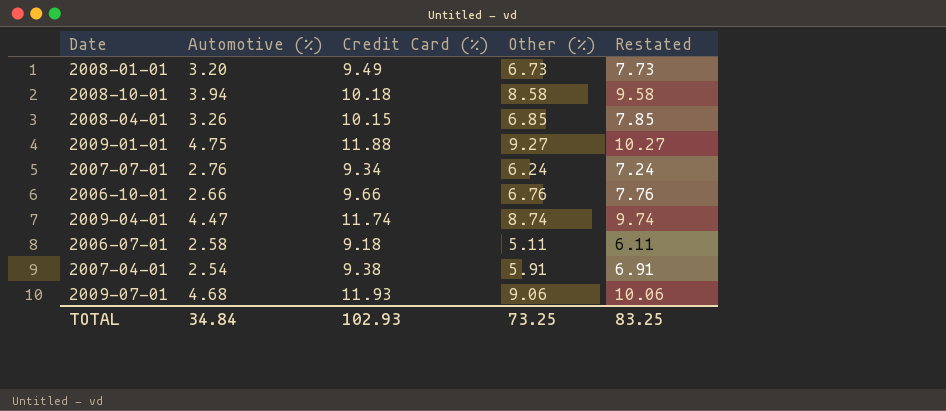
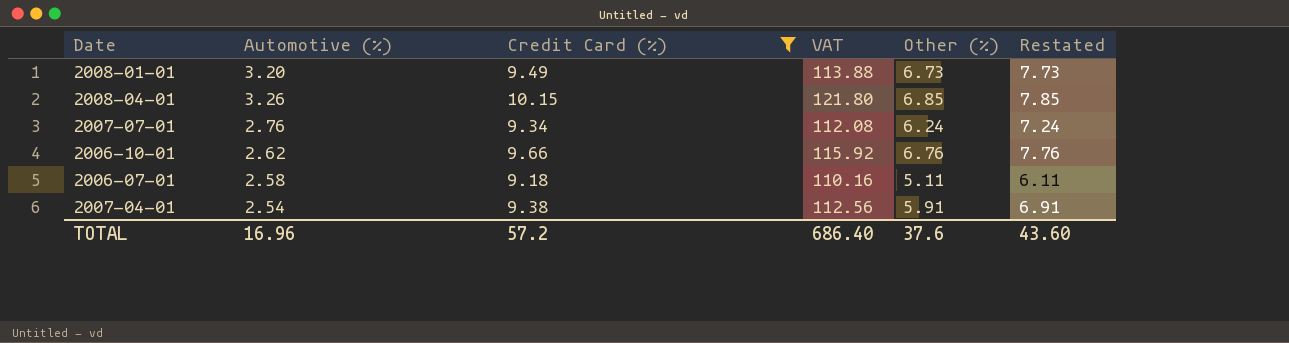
filter: none -> Credit Card (%) <= 10.15
column VAT | formula: none -> [Credit Card (%)] * 12
2006-10-01 | Automotive (%): 2.66 -> 2.62
TOTAL | Automotive (%): 34.84 -> 16.96
TOTAL | Credit Card (%): 102.93 -> 57.2
TOTAL | Other (%): 73.25 -> 37.6
TOTAL | Restated: 83.25 -> 43.60

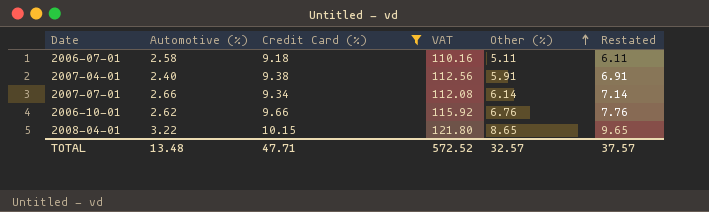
row order: none -> Other (%) ascending
row 2008-01-01: 3.20 | 9.49 | 113.88 | 6.73 | 7.73 -> none
2007-04-01 | Automotive (%): 2.54 -> 2.40
2007-07-01 | Automotive (%): 2.76 -> 2.66
2007-07-01 | Other (%): 6.24 -> 6.14
2007-07-01 | Restated: 7.24 -> 7.14
2008-04-01 | Automotive (%): 3.26 -> 3.22
2008-04-01 | Other (%): 6.85 -> 8.65
2008-04-01 | Restated: 7.85 -> 9.65
TOTAL | Automotive (%): 16.96 -> 13.48
TOTAL | Credit Card (%): 57.2 -> 47.71
TOTAL | VAT: 686.40 -> 572.52
TOTAL | Other (%): 37.6 -> 32.57
TOTAL | Restated: 43.60 -> 37.57

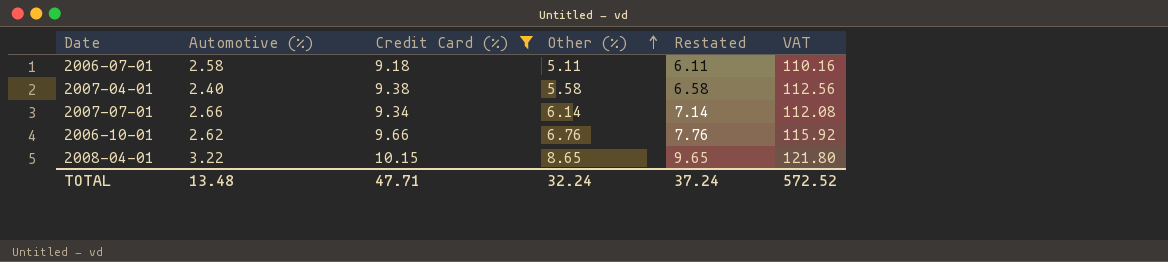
column VAT | position: 4 -> 6
2007-04-01 | Other (%): 5.91 -> 5.58
2007-04-01 | Restated: 6.91 -> 6.58
TOTAL | Other (%): 32.57 -> 32.24
TOTAL | Restated: 37.57 -> 37.24

